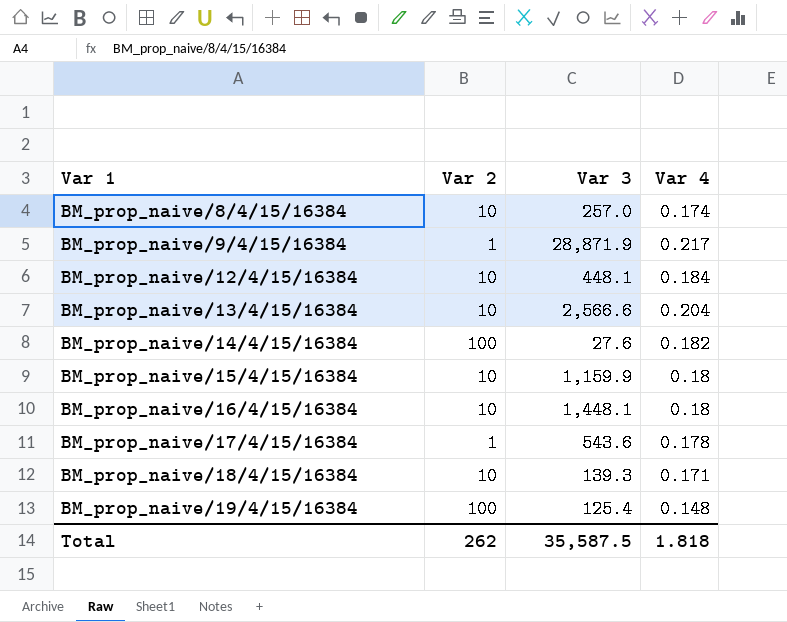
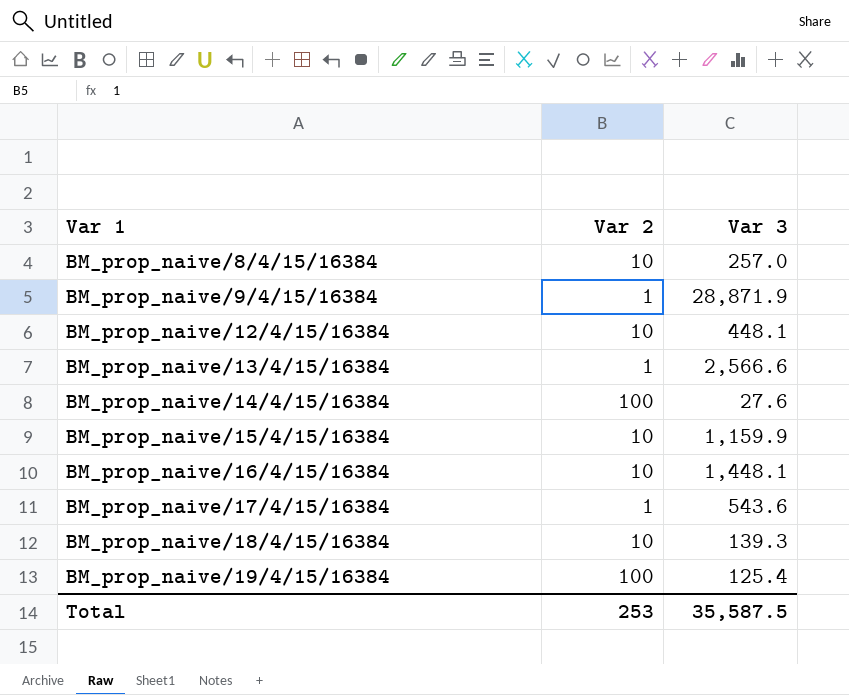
column Var 4 | position: 4 -> none
BM_prop_naive/13/4/15/16384 | Var 2: 10 -> 1
Total | Var 2: 262 -> 253

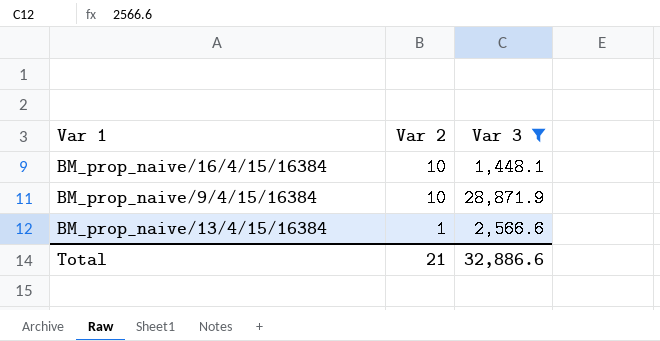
filter: none -> Var 3 >= 1,448.1
row order: Var 1 ascending -> Var 2 descending
BM_prop_naive/9/4/15/16384 | Var 2: 1 -> 10
Total | Var 2: 253 -> 21
Total | Var 3: 35,587.5 -> 32,886.6

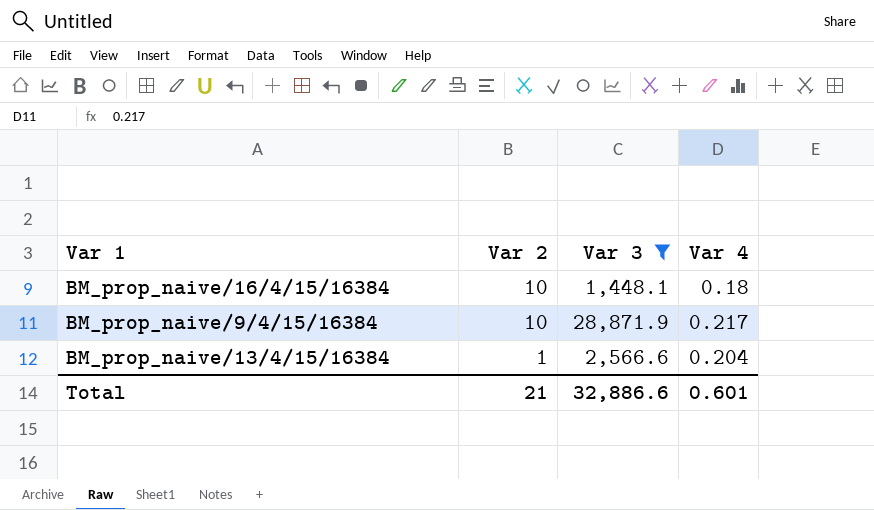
column Var 4 | position: none -> 4

